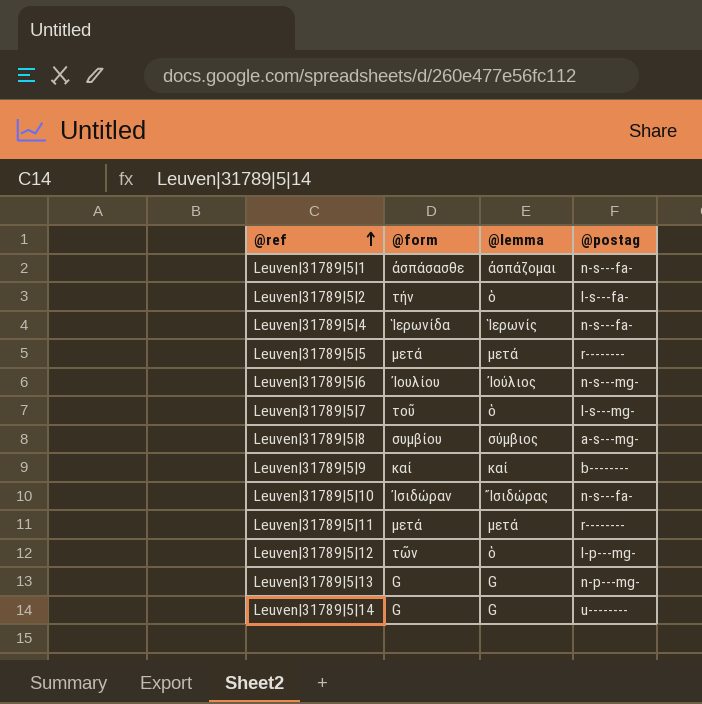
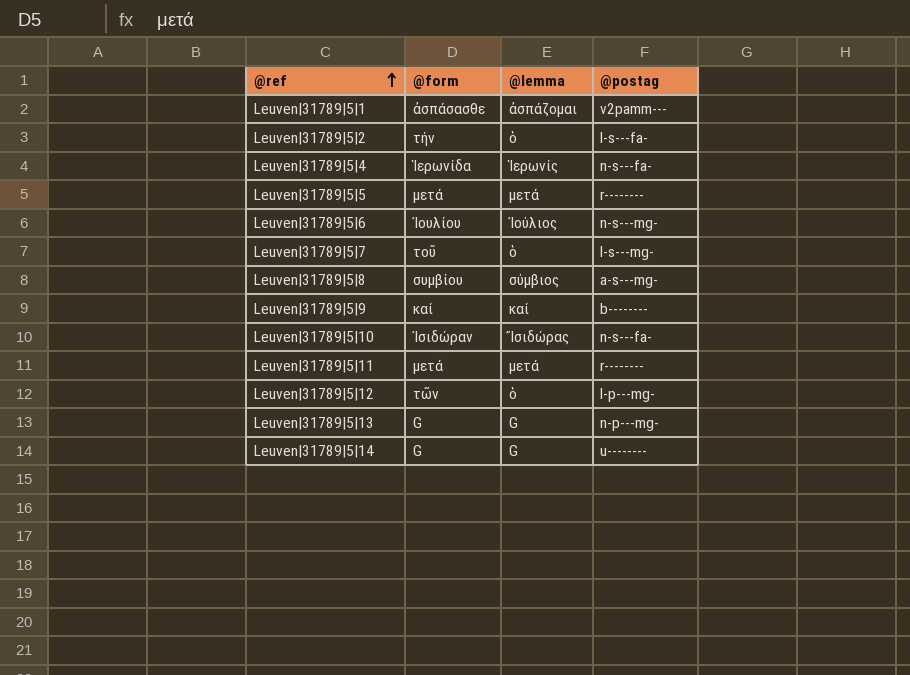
Leuven|31789|5|1 | @postag: n-s---fa- -> v2pamm---

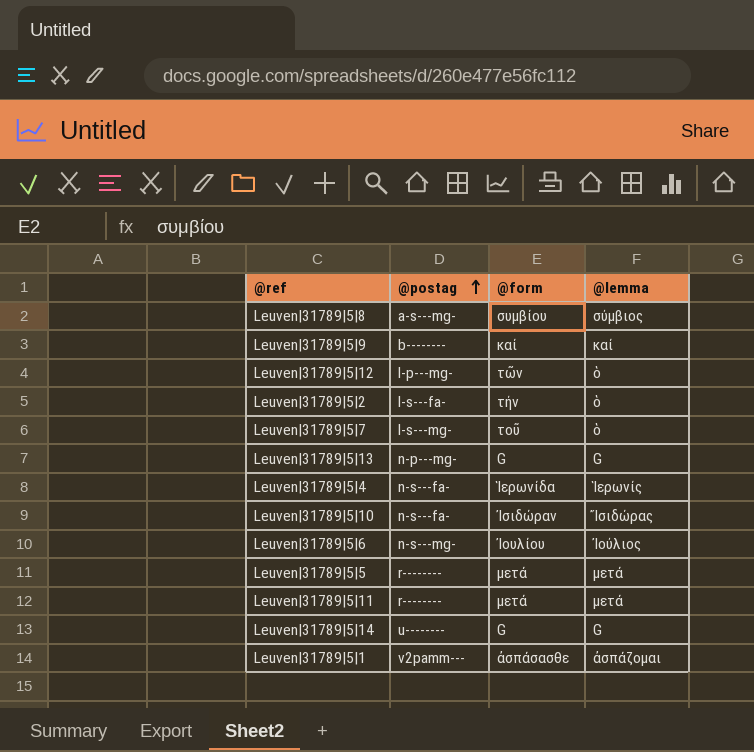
row order: @ref ascending -> @postag ascending
column @postag | position: 4 -> 2

